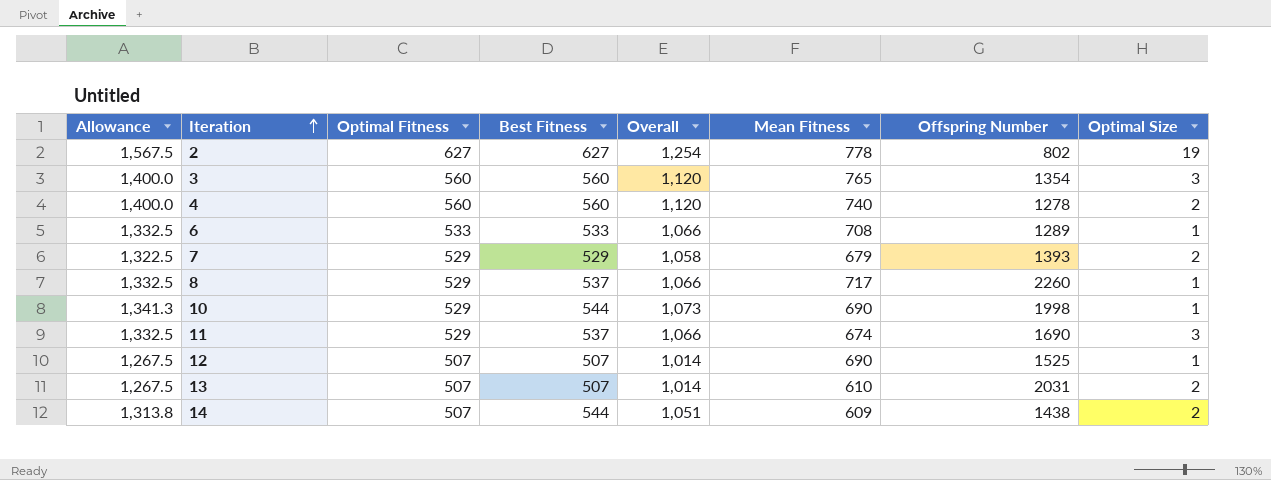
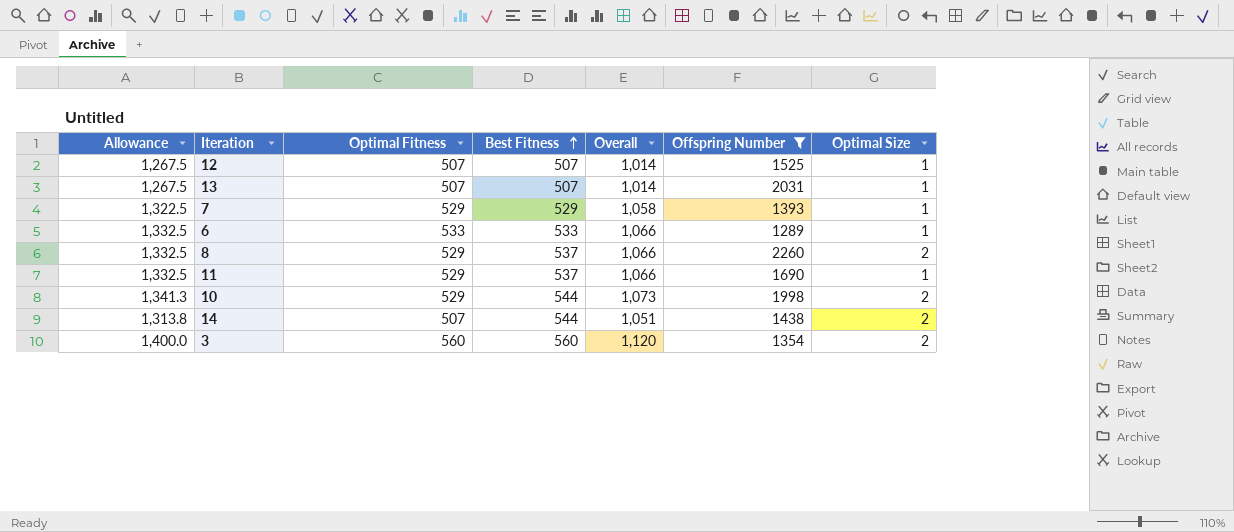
filter: none -> Offspring Number >= 1289
row order: Iteration ascending -> Best Fitness ascending
column Mean Fitness | position: 6 -> none
13 | Optimal Size: 2 -> 1
7 | Optimal Size: 2 -> 1
8 | Optimal Size: 1 -> 2
11 | Optimal Size: 3 -> 1
10 | Optimal Size: 1 -> 2
3 | Optimal Size: 3 -> 2

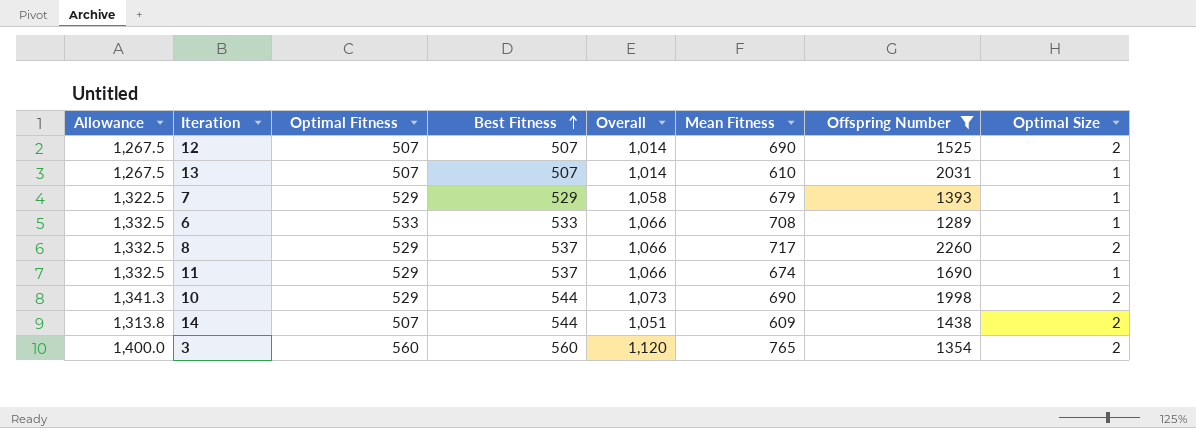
column Mean Fitness | position: none -> 6
12 | Optimal Size: 1 -> 2

